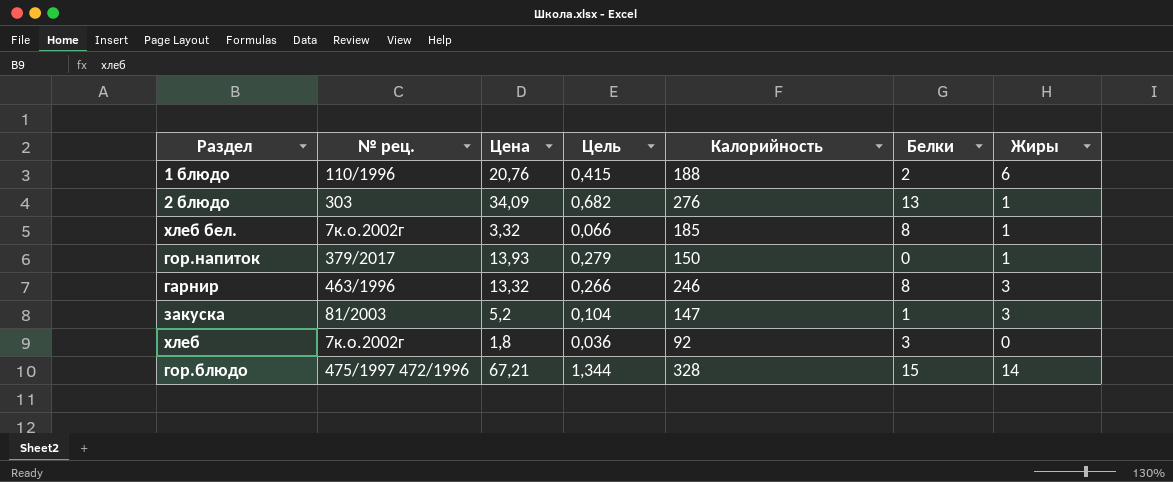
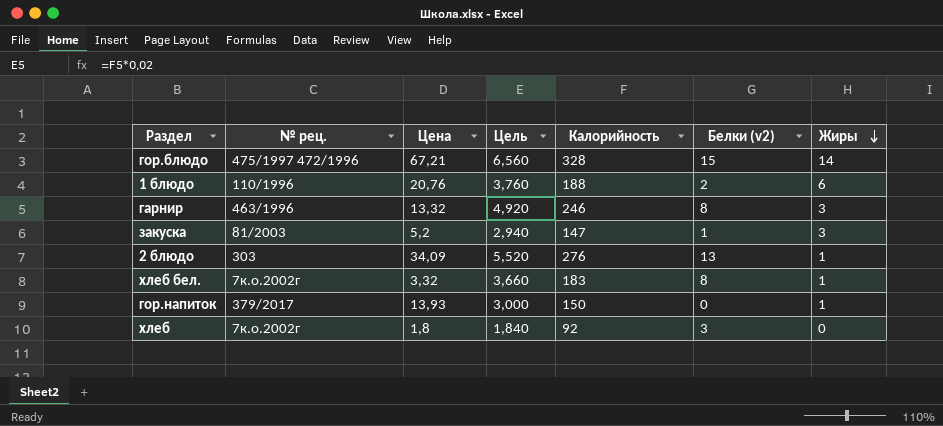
row order: none -> Жиры descending
column Цель | formula: [Цена] * 0,02 -> [Калорийность] * 0,02
column name: Белки -> Белки (v2)
хлеб бел. | Калорийность: 185 -> 183

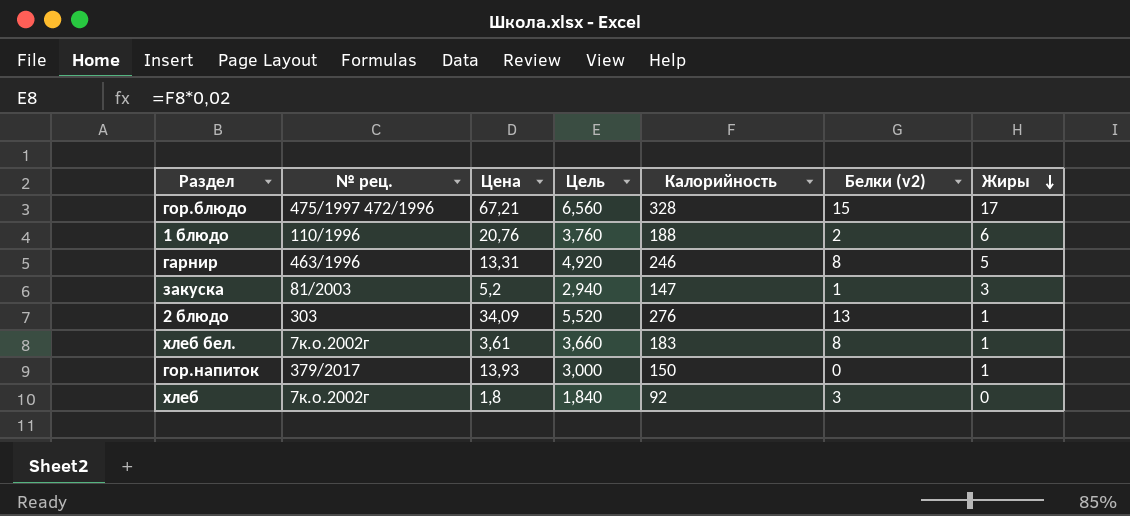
гор.блюдо | Жиры: 14 -> 17
гарнир | Цена: 13,32 -> 13,31
гарнир | Жиры: 3 -> 5
хлеб бел. | Цена: 3,32 -> 3,61

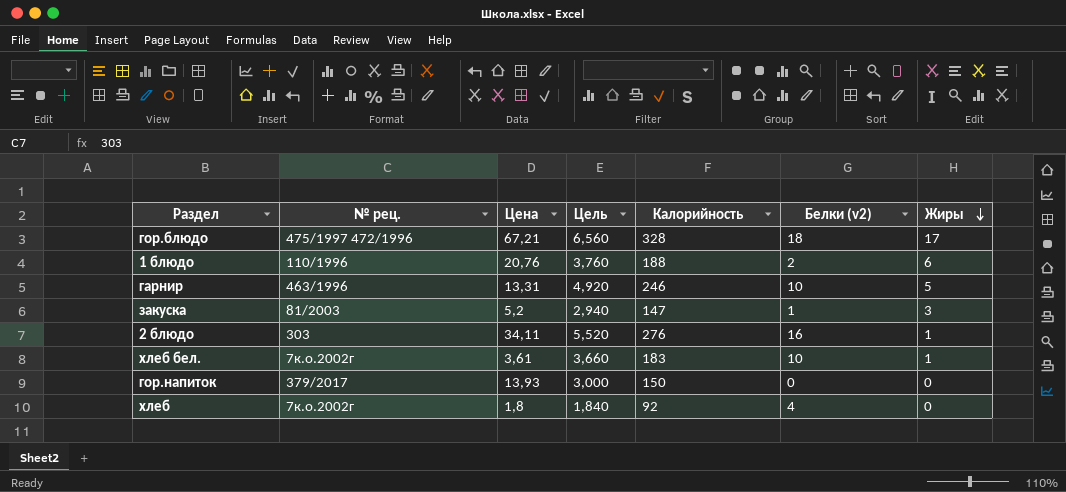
гор.блюдо | Белки (v2): 15 -> 18
гарнир | Белки (v2): 8 -> 10
2 блюдо | Цена: 34,09 -> 34,11
2 блюдо | Белки (v2): 13 -> 16
хлеб бел. | Белки (v2): 8 -> 10
гор.напиток | Жиры: 1 -> 0
хлеб | Белки (v2): 3 -> 4

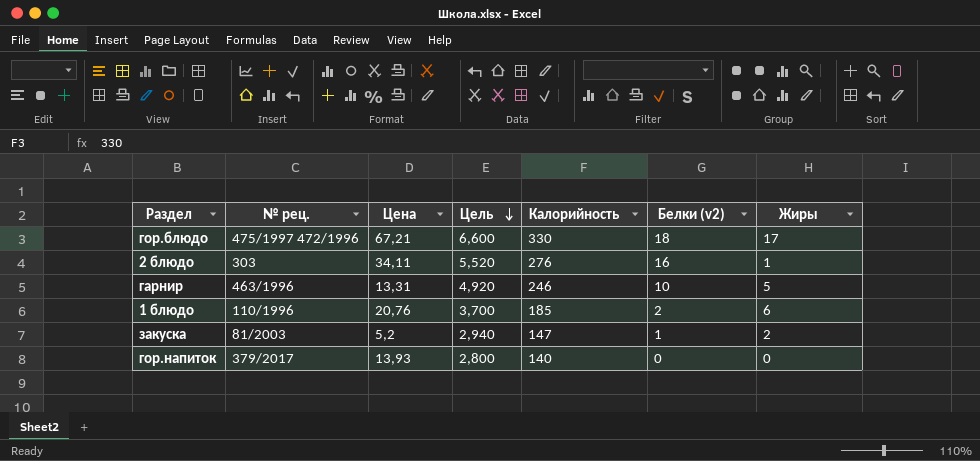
row order: Жиры descending -> Цель descending
row хлеб бел.: 7к.о.2002г | 3,61 | 3,660 | 183 | 10 | 1 -> none
row хлеб: 7к.о.2002г | 1,8 | 1,840 | 92 | 4 | 0 -> none
гор.блюдо | Цель: 6,560 -> 6,600
гор.блюдо | Калорийность: 328 -> 330
1 блюдо | Цель: 3,760 -> 3,700
1 блюдо | Калорийность: 188 -> 185
закуска | Жиры: 3 -> 2
гор.напиток | Цель: 3,000 -> 2,800
гор.напиток | Калорийность: 150 -> 140

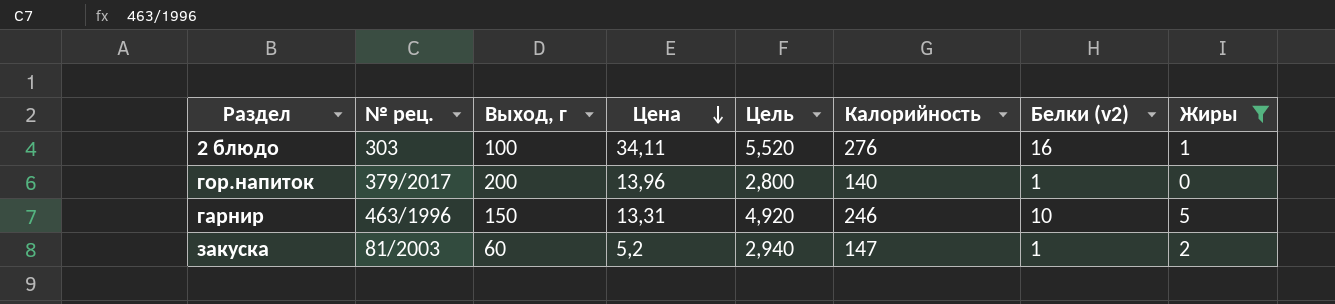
filter: none -> Жиры <= 5
row order: Цель descending -> Цена descending
column Выход, г | position: none -> 3
гор.напиток | Цена: 13,93 -> 13,96
гор.напиток | Белки (v2): 0 -> 1

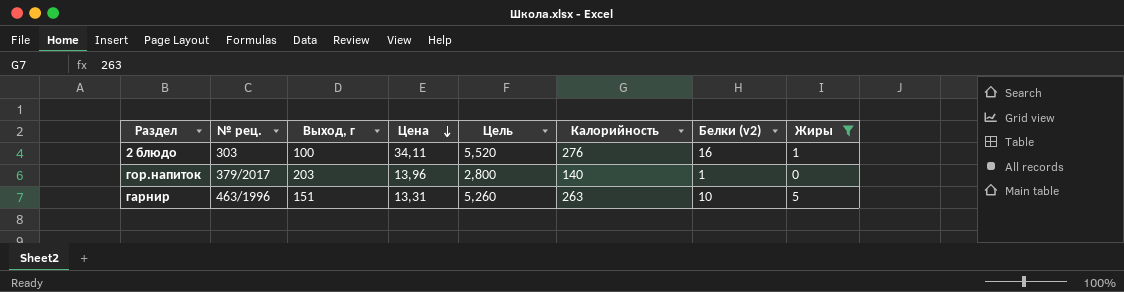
row закуска: 81/2003 | 60 | 5,2 | 2,940 | 147 | 1 | 2 -> none
гор.напиток | Выход, г: 200 -> 203
гарнир | Выход, г: 150 -> 151
гарнир | Цель: 4,920 -> 5,260
гарнир | Калорийность: 246 -> 263

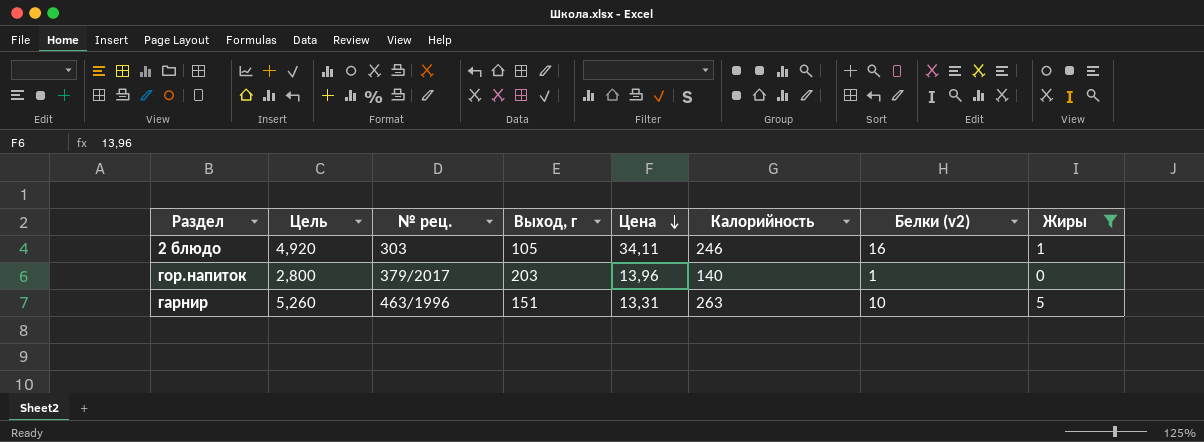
column Цель | position: 5 -> 2
2 блюдо | Цель: 5,520 -> 4,920
2 блюдо | Выход, г: 100 -> 105
2 блюдо | Калорийность: 276 -> 246

